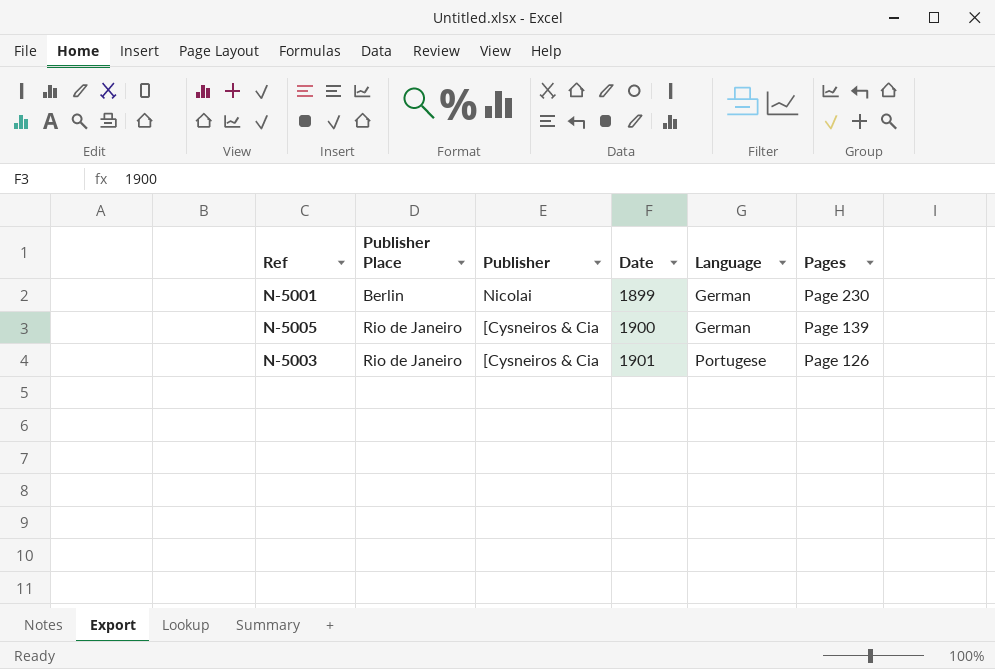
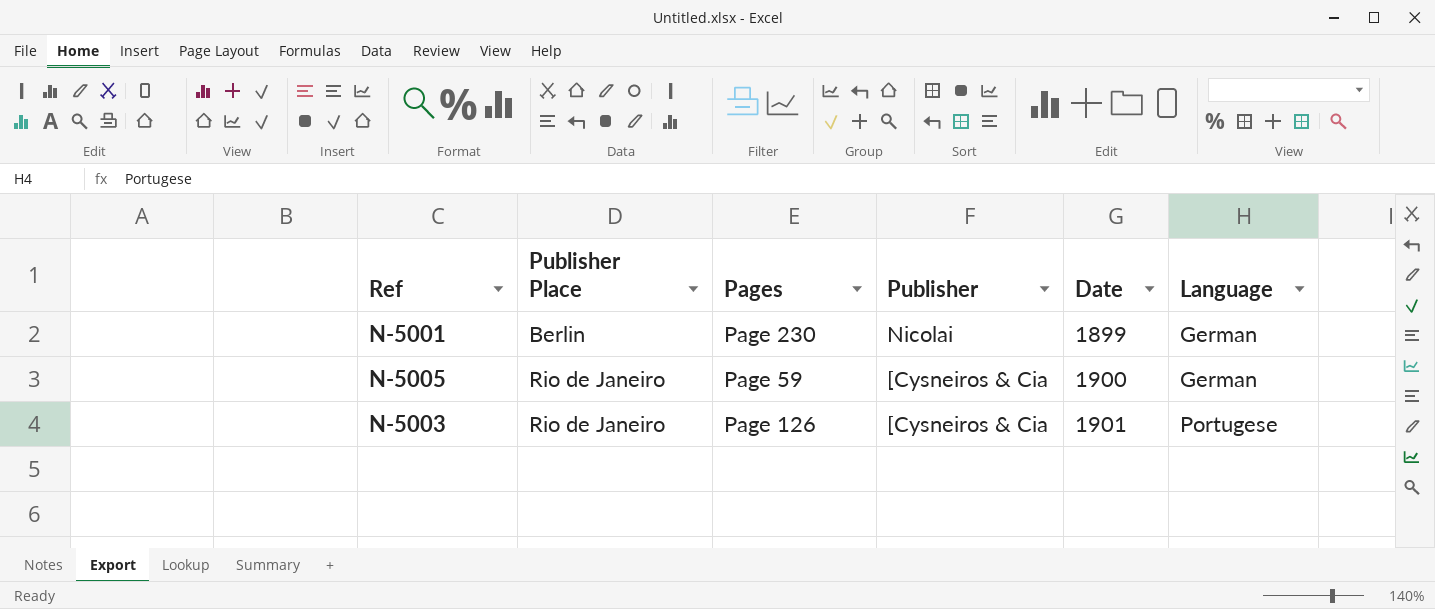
column Pages | position: 6 -> 3
N-5005 | Pages: Page 139 -> Page 59

